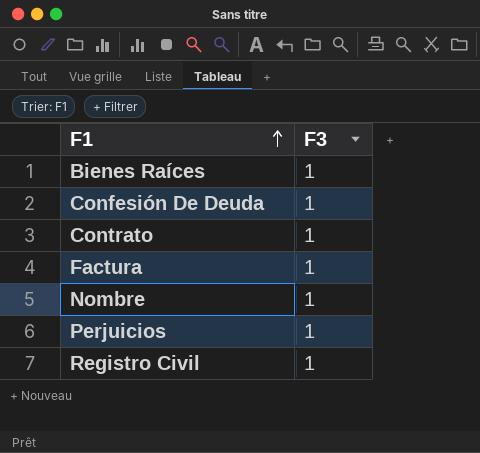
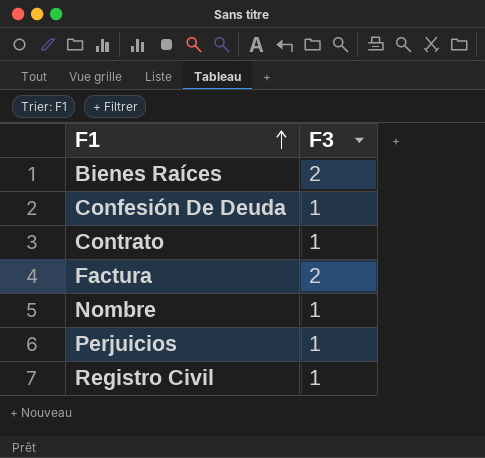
Bienes Raíces | F3: 1 -> 2
Factura | F3: 1 -> 2

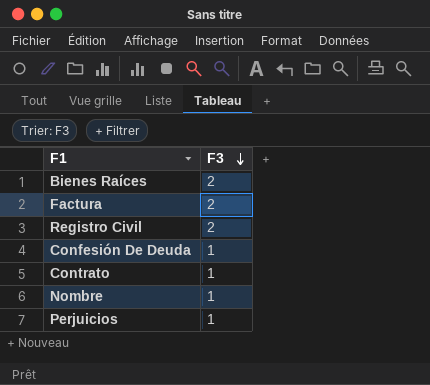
row order: F1 ascending -> F3 descending
Registro Civil | F3: 1 -> 2

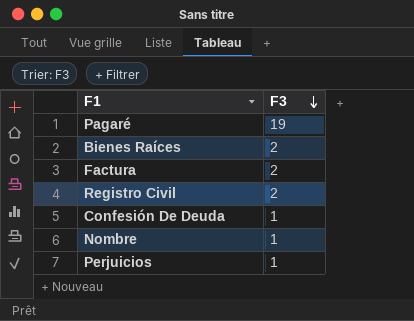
row Contrato: 1 -> none
row Pagaré: none -> 19

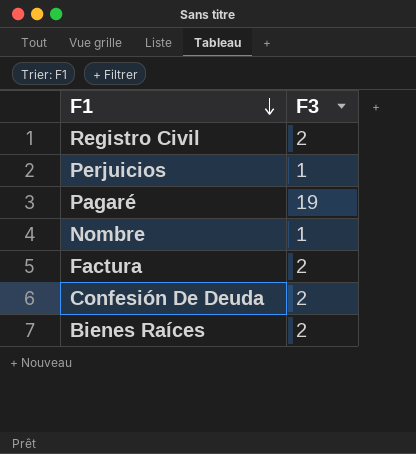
row order: F3 descending -> F1 descending
Confesión De Deuda | F3: 1 -> 2

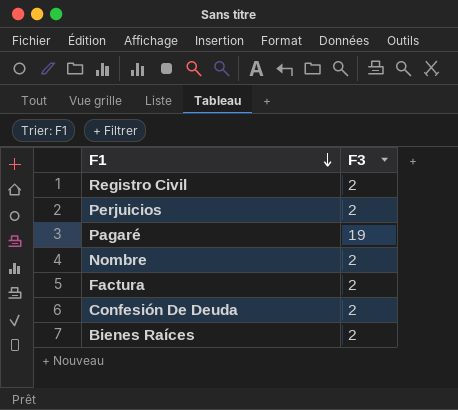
Perjuicios | F3: 1 -> 2
Nombre | F3: 1 -> 2

